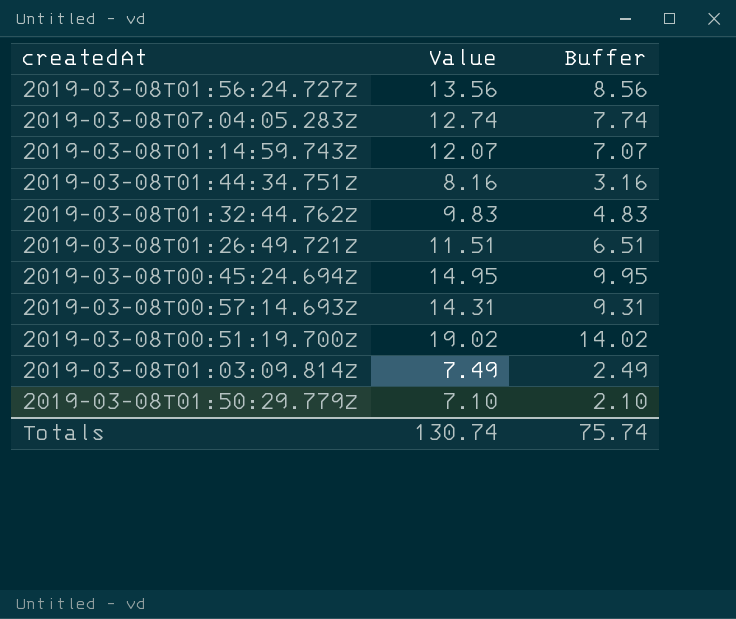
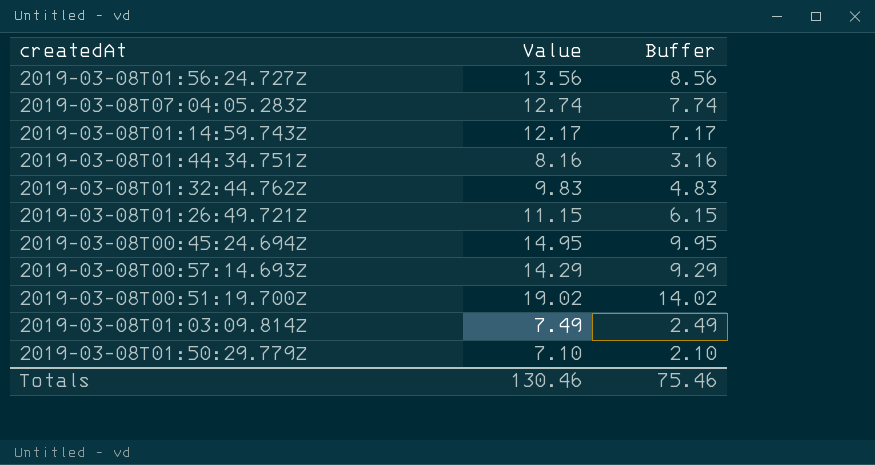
2019-03-08T01:14:59.743Z | Value: 12.07 -> 12.17
2019-03-08T01:14:59.743Z | Buffer: 7.07 -> 7.17
2019-03-08T01:26:49.721Z | Value: 11.51 -> 11.15
2019-03-08T01:26:49.721Z | Buffer: 6.51 -> 6.15
2019-03-08T00:57:14.693Z | Value: 14.31 -> 14.29
2019-03-08T00:57:14.693Z | Buffer: 9.31 -> 9.29
Totals | Value: 130.74 -> 130.46
Totals | Buffer: 75.74 -> 75.46

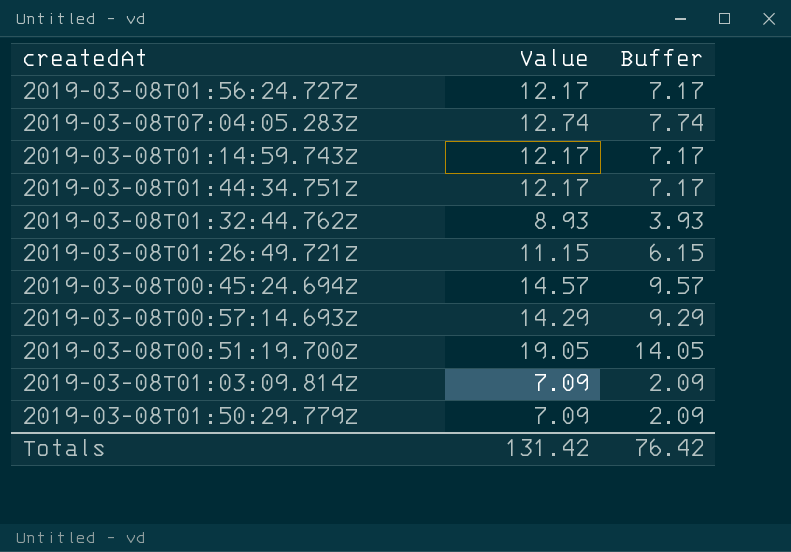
2019-03-08T01:56:24.727Z | Value: 13.56 -> 12.17
2019-03-08T01:56:24.727Z | Buffer: 8.56 -> 7.17
2019-03-08T01:44:34.751Z | Value: 8.16 -> 12.17
2019-03-08T01:44:34.751Z | Buffer: 3.16 -> 7.17
2019-03-08T01:32:44.762Z | Value: 9.83 -> 8.93
2019-03-08T01:32:44.762Z | Buffer: 4.83 -> 3.93
2019-03-08T00:45:24.694Z | Value: 14.95 -> 14.57
2019-03-08T00:45:24.694Z | Buffer: 9.95 -> 9.57
2019-03-08T00:51:19.700Z | Value: 19.02 -> 19.05
2019-03-08T00:51:19.700Z | Buffer: 14.02 -> 14.05
2019-03-08T01:03:09.814Z | Value: 7.49 -> 7.09
2019-03-08T01:03:09.814Z | Buffer: 2.49 -> 2.09
2019-03-08T01:50:29.779Z | Value: 7.10 -> 7.09
2019-03-08T01:50:29.779Z | Buffer: 2.10 -> 2.09
Totals | Value: 130.46 -> 131.42
Totals | Buffer: 75.46 -> 76.42

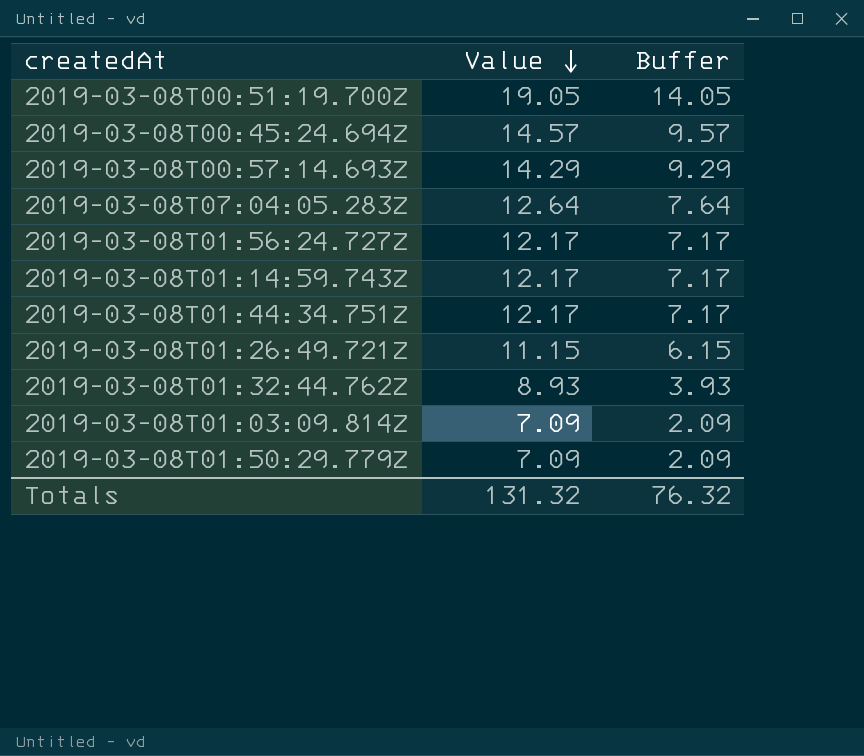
row order: none -> Value descending
2019-03-08T07:04:05.283Z | Value: 12.74 -> 12.64
2019-03-08T07:04:05.283Z | Buffer: 7.74 -> 7.64
Totals | Value: 131.42 -> 131.32
Totals | Buffer: 76.42 -> 76.32

